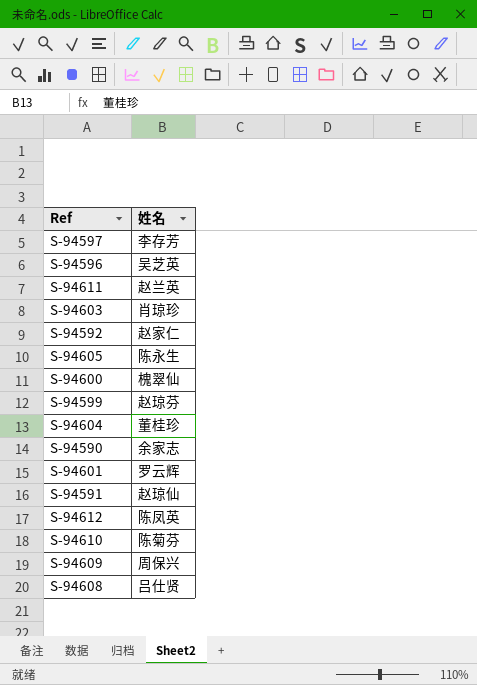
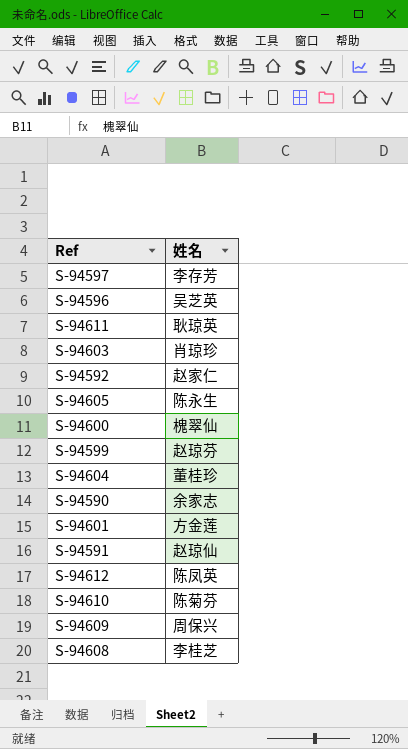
S-94611 | 姓名: 赵兰英 -> 耿琼英
S-94601 | 姓名: 罗云辉 -> 方金莲
S-94608 | 姓名: 吕仕贤 -> 李桂芝

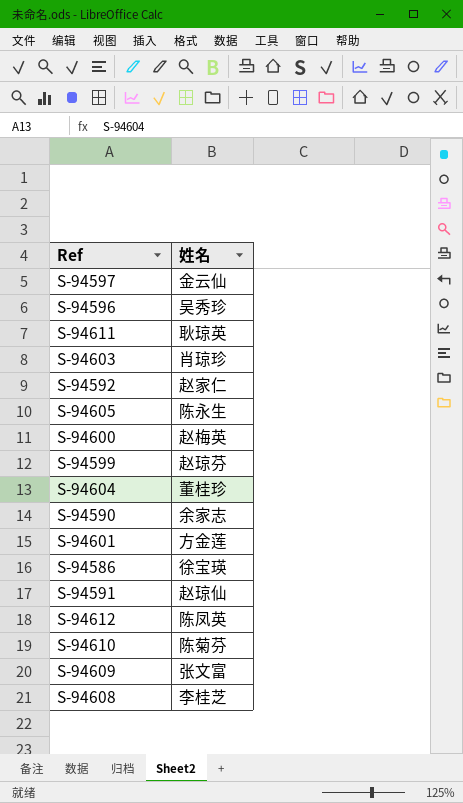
S-94597 | 姓名: 李存芳 -> 金云仙
S-94596 | 姓名: 吴芝英 -> 吴秀珍
S-94600 | 姓名: 槐翠仙 -> 赵梅英
row S-94586: none -> 徐宝瑛
S-94609 | 姓名: 周保兴 -> 张文富

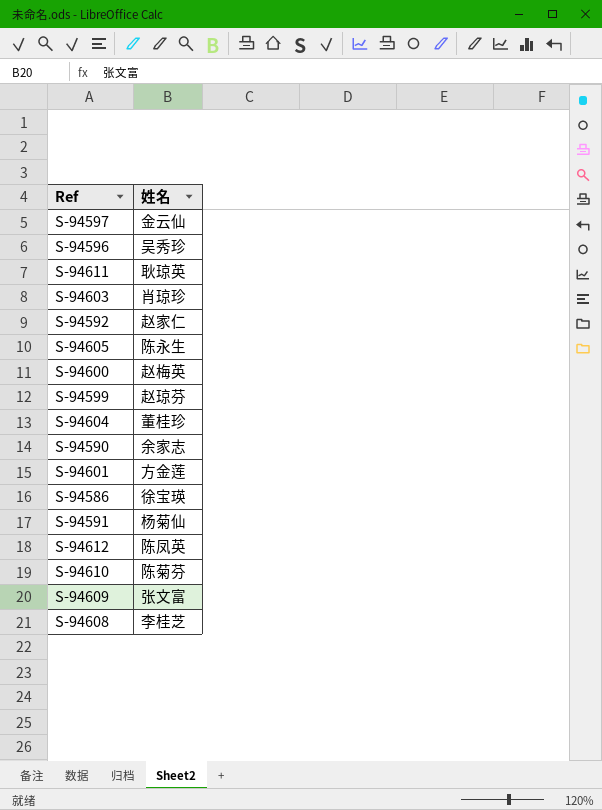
S-94591 | 姓名: 赵琼仙 -> 杨菊仙

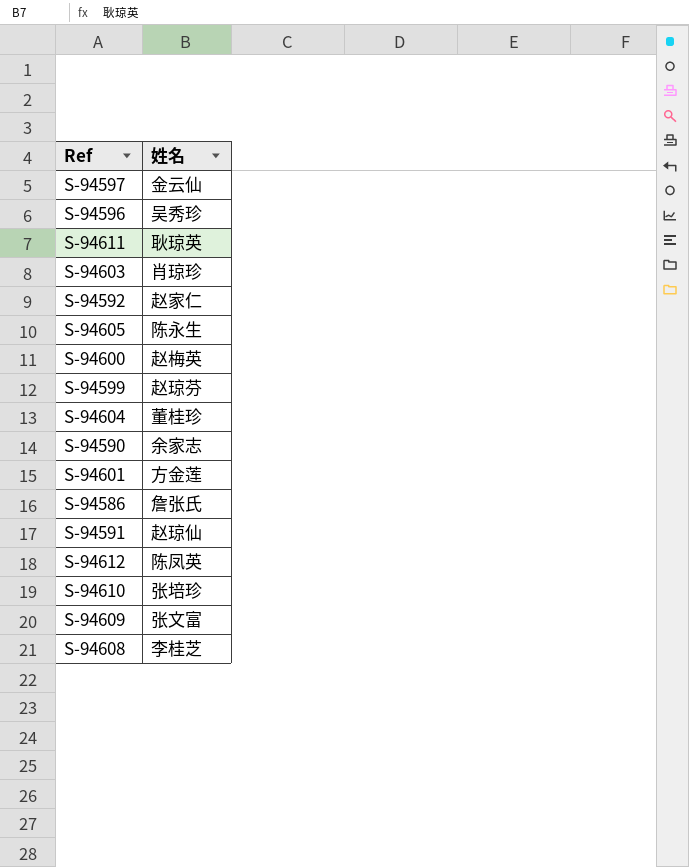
S-94586 | 姓名: 徐宝瑛 -> 詹张氏
S-94591 | 姓名: 杨菊仙 -> 赵琼仙
S-94610 | 姓名: 陈菊芬 -> 张培珍

